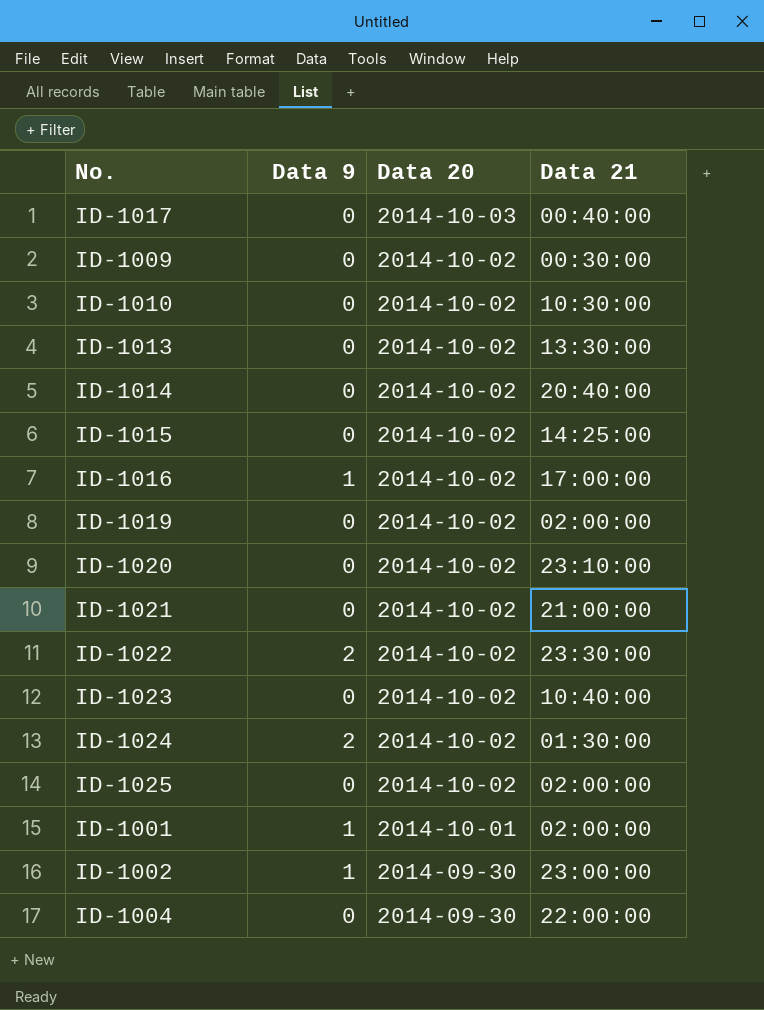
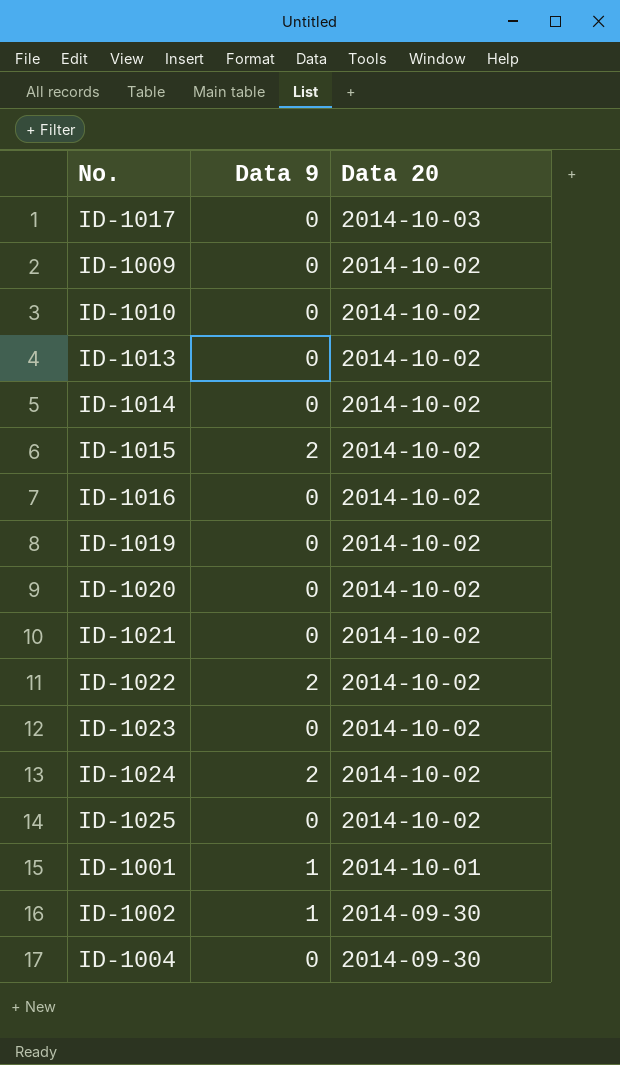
column Data 21 | position: 4 -> none
ID-1015 | Data 9: 0 -> 2
ID-1016 | Data 9: 1 -> 0

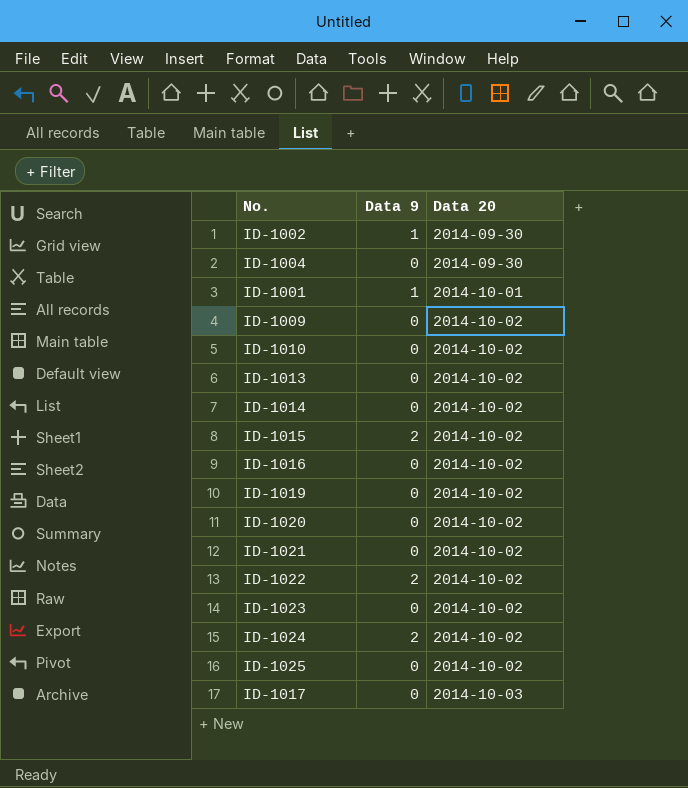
row order: Data 20 descending -> Data 20 ascending

